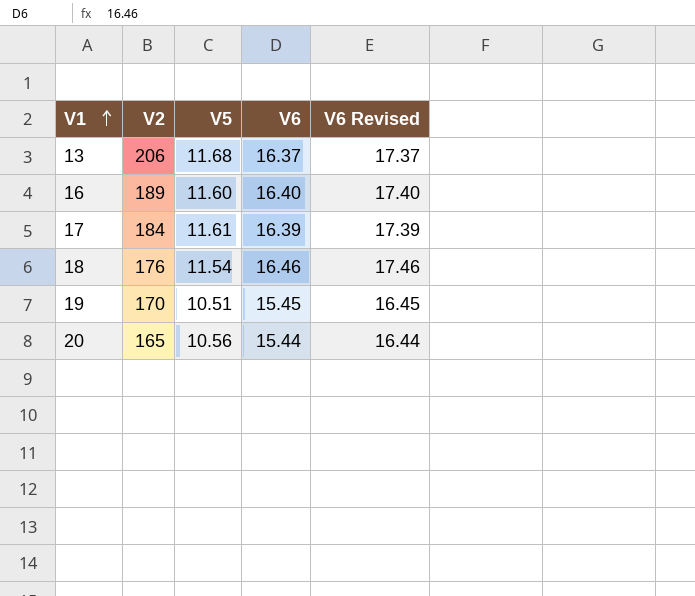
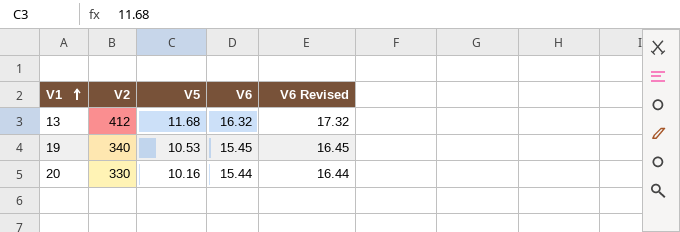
row 16: 189 | 11.60 | 16.40 | 17.40 -> none
row 17: 184 | 11.61 | 16.39 | 17.39 -> none
row 18: 176 | 11.54 | 16.46 | 17.46 -> none
13 | V2: 206 -> 412
13 | V6: 16.37 -> 16.32
13 | V6 Revised: 17.37 -> 17.32
19 | V2: 170 -> 340
19 | V5: 10.51 -> 10.53
20 | V2: 165 -> 330
20 | V5: 10.56 -> 10.16

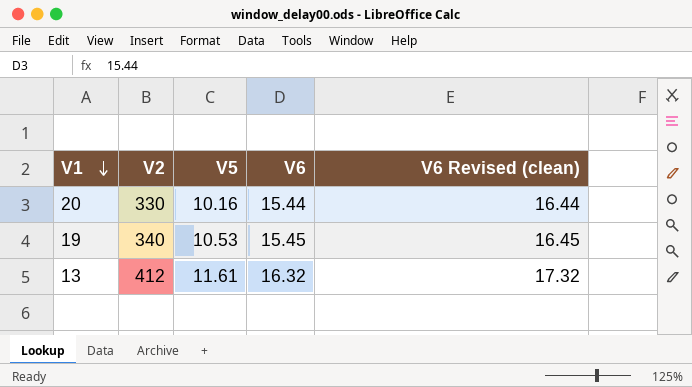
row order: V1 ascending -> V1 descending
column name: V6 Revised -> V6 Revised (clean)
13 | V5: 11.68 -> 11.61

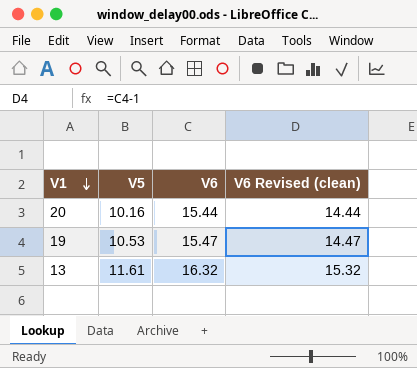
column V2 | position: 2 -> none
column V6 Revised (clean) | formula: [V6] + 1 -> [V6] - 1
19 | V6: 15.45 -> 15.47

